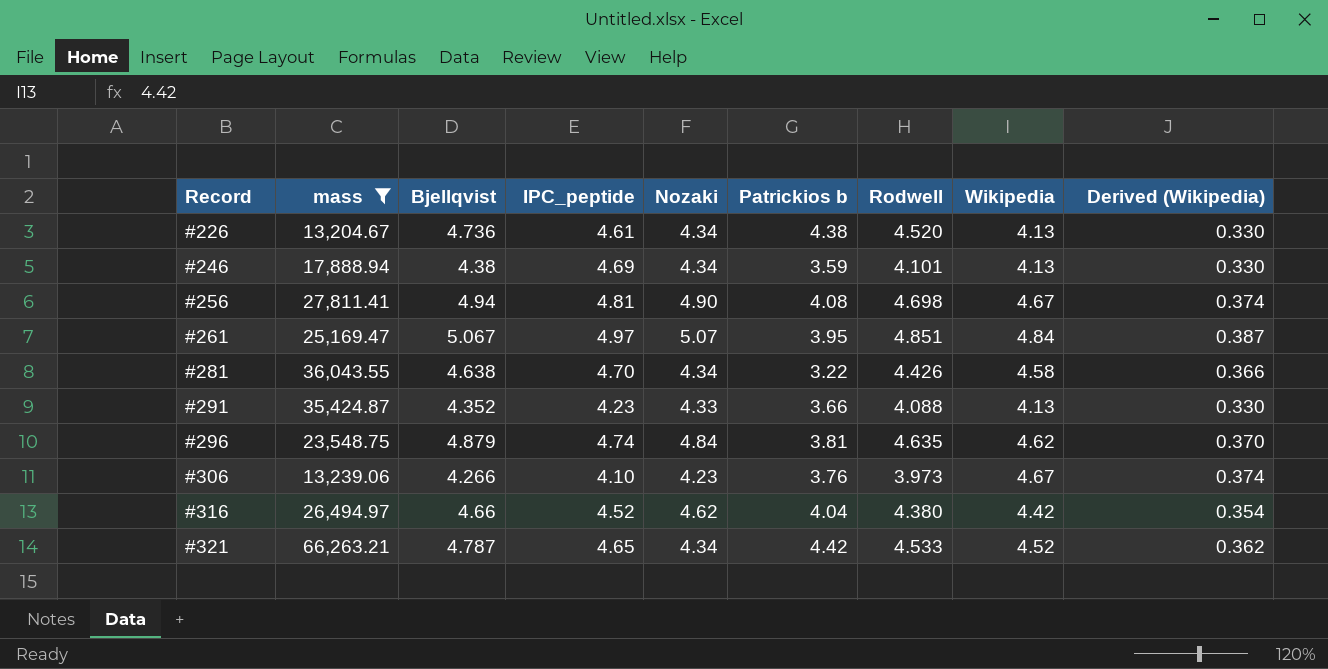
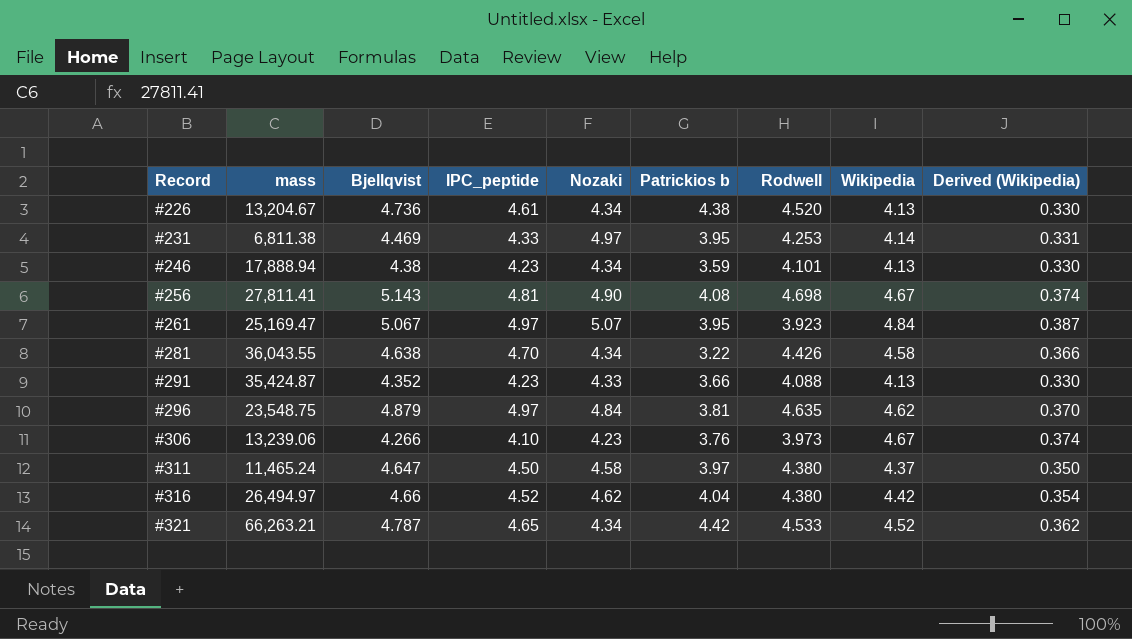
filter: mass >= 13,204.67 -> none
#246 | IPC_peptide: 4.69 -> 4.23
#256 | Bjellqvist: 4.94 -> 5.143
#261 | Rodwell: 4.851 -> 3.923
#296 | IPC_peptide: 4.74 -> 4.97

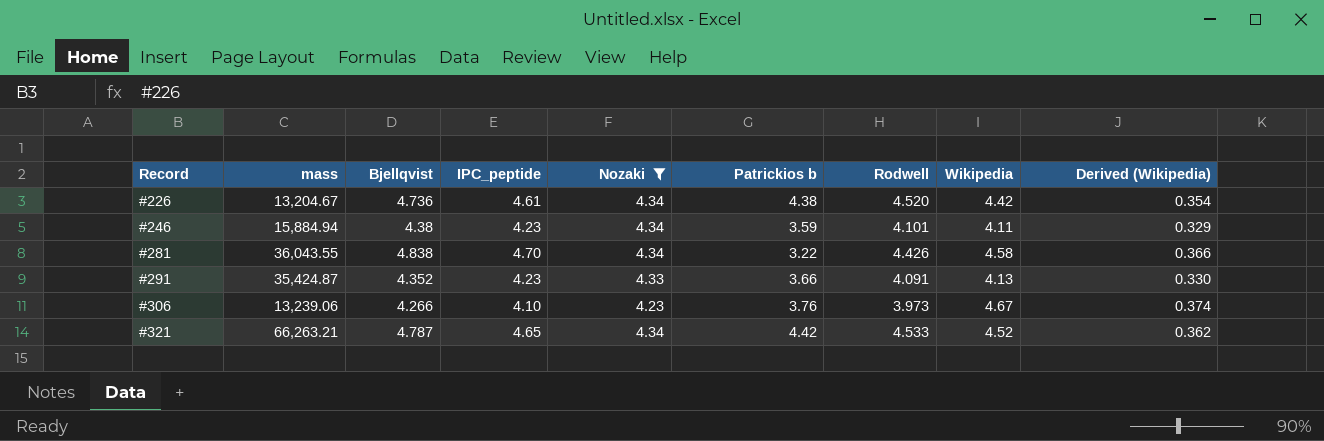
filter: none -> Nozaki <= 4.34
#226 | Wikipedia: 4.13 -> 4.42
#226 | Derived (Wikipedia): 0.330 -> 0.354
#246 | mass: 17,888.94 -> 15,884.94
#246 | Wikipedia: 4.13 -> 4.11
#246 | Derived (Wikipedia): 0.330 -> 0.329
#281 | Bjellqvist: 4.638 -> 4.838
#291 | Rodwell: 4.088 -> 4.091

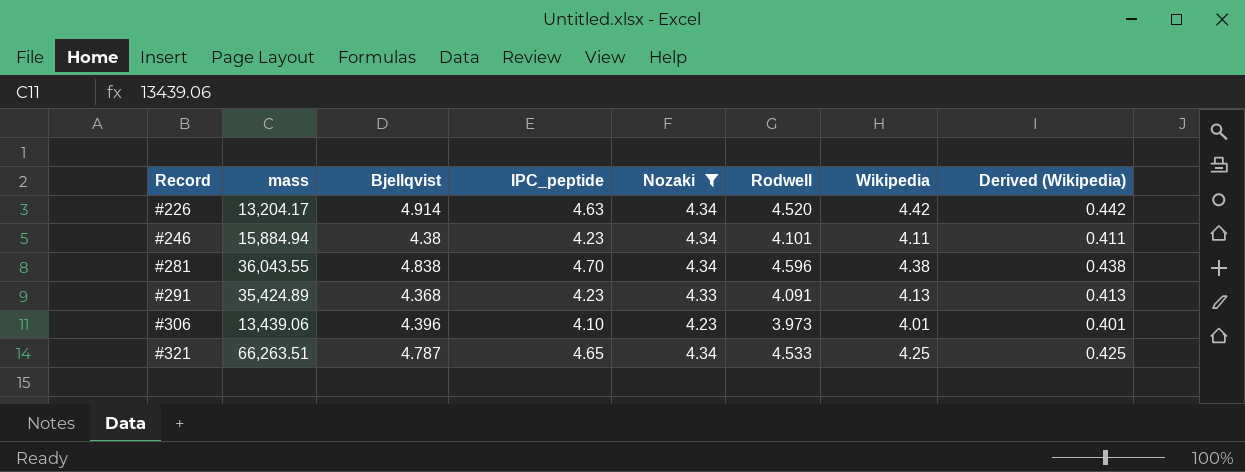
column Patrickios b | position: 6 -> none
column Derived (Wikipedia) | formula: [Wikipedia] * 0.08 -> [Wikipedia] * 0.1
#226 | mass: 13,204.67 -> 13,204.17
#226 | Bjellqvist: 4.736 -> 4.914
#226 | IPC_peptide: 4.61 -> 4.63
#281 | Rodwell: 4.426 -> 4.596
#281 | Wikipedia: 4.58 -> 4.38
#291 | mass: 35,424.87 -> 35,424.89
#291 | Bjellqvist: 4.352 -> 4.368
#306 | mass: 13,239.06 -> 13,439.06
#306 | Bjellqvist: 4.266 -> 4.396
#306 | Wikipedia: 4.67 -> 4.01
#321 | mass: 66,263.21 -> 66,263.51
#321 | Wikipedia: 4.52 -> 4.25

